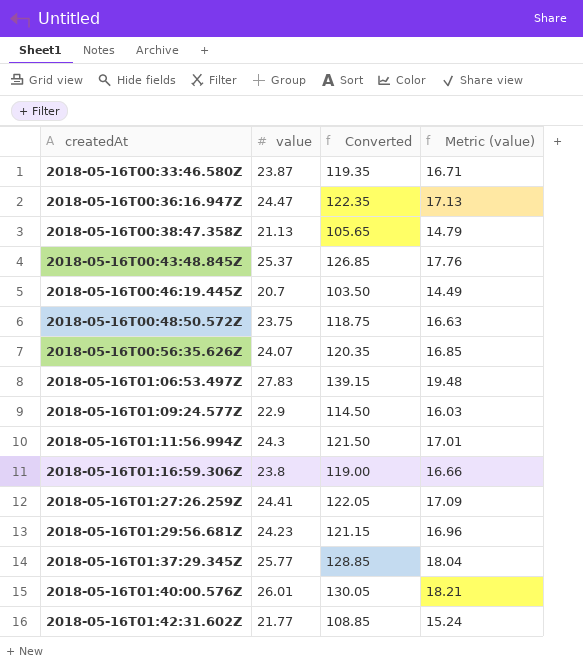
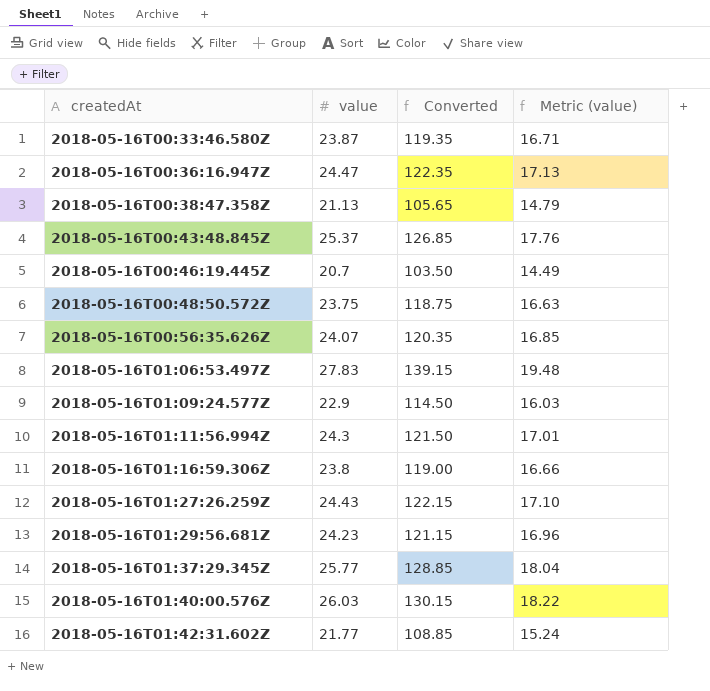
2018-05-16T01:27:26.259Z | value: 24.41 -> 24.43
2018-05-16T01:27:26.259Z | Converted: 122.05 -> 122.15
2018-05-16T01:27:26.259Z | Metric (value): 17.09 -> 17.10
2018-05-16T01:40:00.576Z | value: 26.01 -> 26.03
2018-05-16T01:40:00.576Z | Converted: 130.05 -> 130.15
2018-05-16T01:40:00.576Z | Metric (value): 18.21 -> 18.22

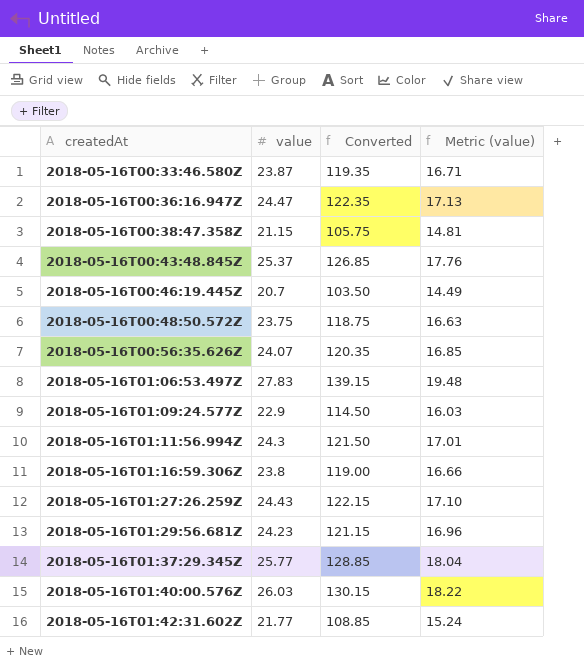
2018-05-16T00:38:47.358Z | value: 21.13 -> 21.15
2018-05-16T00:38:47.358Z | Converted: 105.65 -> 105.75
2018-05-16T00:38:47.358Z | Metric (value): 14.79 -> 14.81

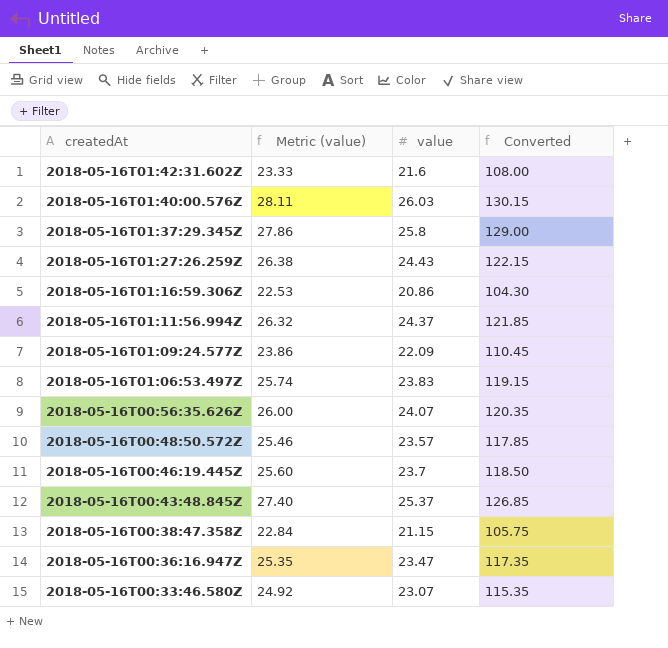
row order: createdAt ascending -> createdAt descending
column Metric (value) | formula: [value] * 0.7 -> [value] * 1.08
column Metric (value) | position: 4 -> 2
row 2018-05-16T01:29:56.681Z: 24.23 | 121.15 | 16.96 -> none
2018-05-16T01:42:31.602Z | value: 21.77 -> 21.6
2018-05-16T01:42:31.602Z | Converted: 108.85 -> 108.00
2018-05-16T01:37:29.345Z | value: 25.77 -> 25.8
2018-05-16T01:37:29.345Z | Converted: 128.85 -> 129.00
2018-05-16T01:16:59.306Z | value: 23.8 -> 20.86
2018-05-16T01:16:59.306Z | Converted: 119.00 -> 104.30
2018-05-16T01:11:56.994Z | value: 24.3 -> 24.37
2018-05-16T01:11:56.994Z | Converted: 121.50 -> 121.85
2018-05-16T01:09:24.577Z | value: 22.9 -> 22.09
2018-05-16T01:09:24.577Z | Converted: 114.50 -> 110.45
2018-05-16T01:06:53.497Z | value: 27.83 -> 23.83
2018-05-16T01:06:53.497Z | Converted: 139.15 -> 119.15
2018-05-16T00:48:50.572Z | value: 23.75 -> 23.57
2018-05-16T00:48:50.572Z | Converted: 118.75 -> 117.85
2018-05-16T00:46:19.445Z | value: 20.7 -> 23.7
2018-05-16T00:46:19.445Z | Converted: 103.50 -> 118.50
2018-05-16T00:36:16.947Z | value: 24.47 -> 23.47
2018-05-16T00:36:16.947Z | Converted: 122.35 -> 117.35
2018-05-16T00:33:46.580Z | value: 23.87 -> 23.07
2018-05-16T00:33:46.580Z | Converted: 119.35 -> 115.35

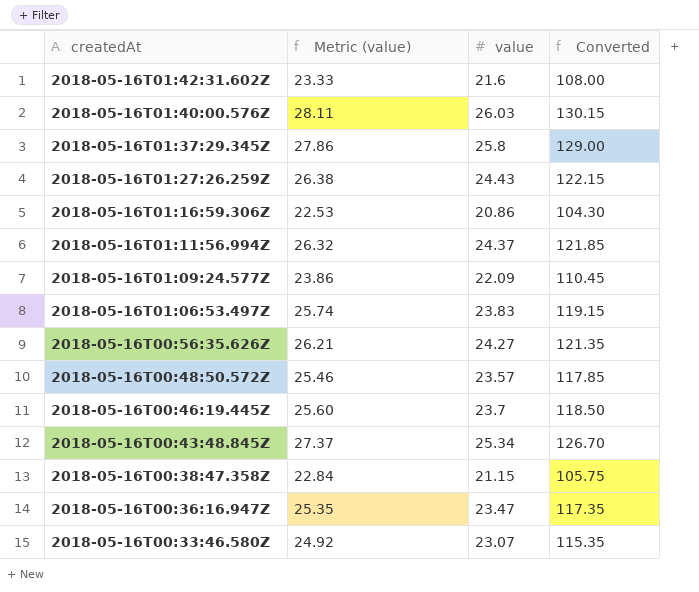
2018-05-16T00:56:35.626Z | Metric (value): 26.00 -> 26.21
2018-05-16T00:56:35.626Z | value: 24.07 -> 24.27
2018-05-16T00:56:35.626Z | Converted: 120.35 -> 121.35
2018-05-16T00:43:48.845Z | Metric (value): 27.40 -> 27.37
2018-05-16T00:43:48.845Z | value: 25.37 -> 25.34
2018-05-16T00:43:48.845Z | Converted: 126.85 -> 126.70

